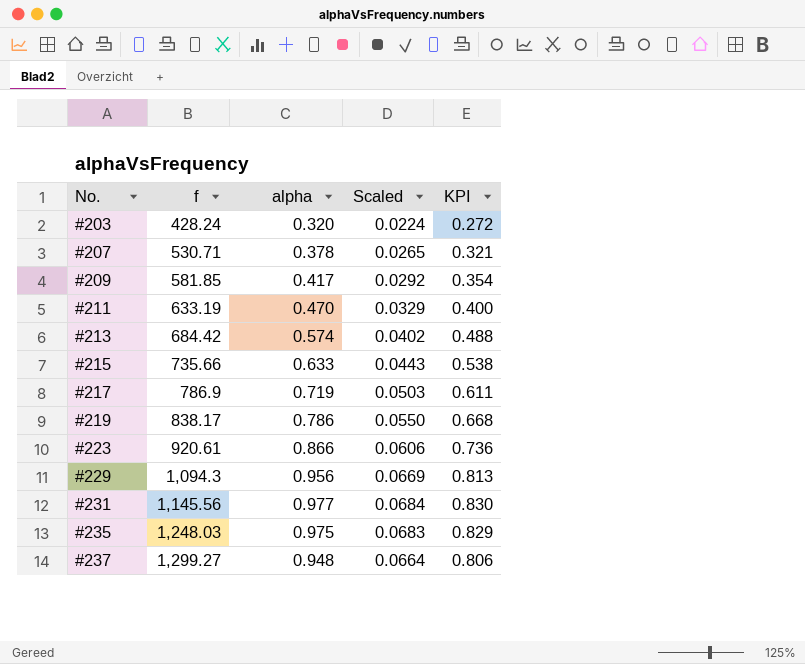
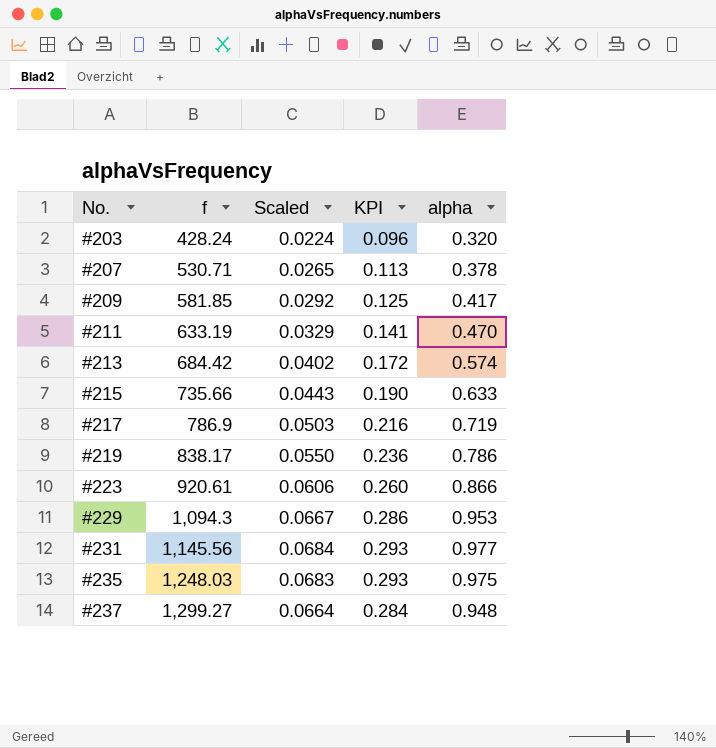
column KPI | formula: [alpha] * 0.85 -> [alpha] * 0.3
column alpha | position: 3 -> 5
#229 | Scaled: 0.0669 -> 0.0667
#229 | alpha: 0.956 -> 0.953

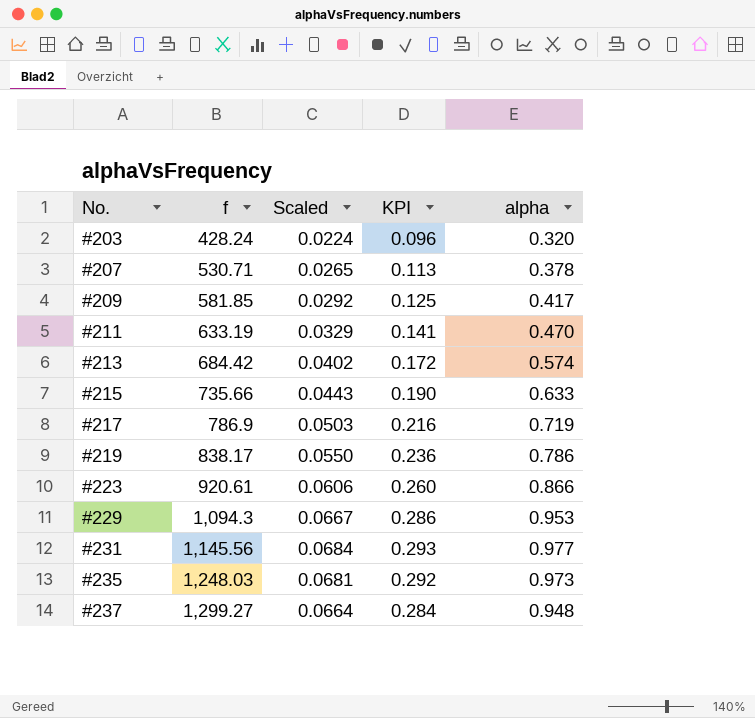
#235 | Scaled: 0.0683 -> 0.0681
#235 | KPI: 0.293 -> 0.292
#235 | alpha: 0.975 -> 0.973

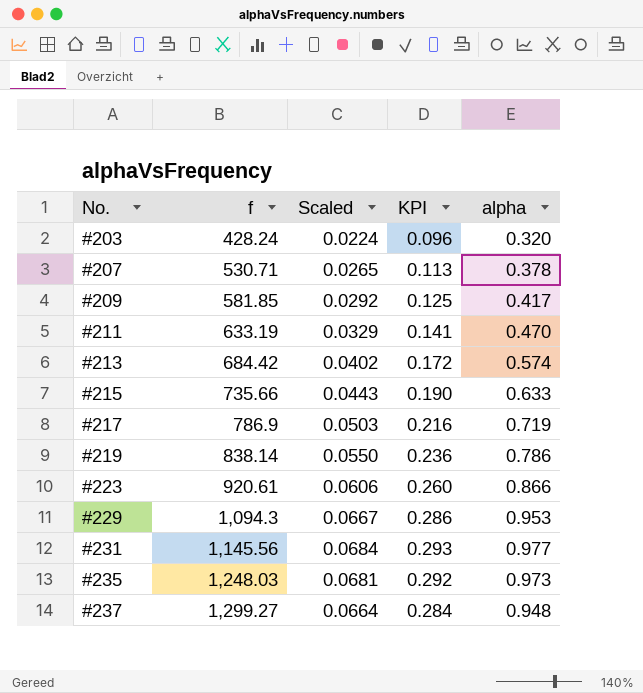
#219 | f: 838.17 -> 838.14

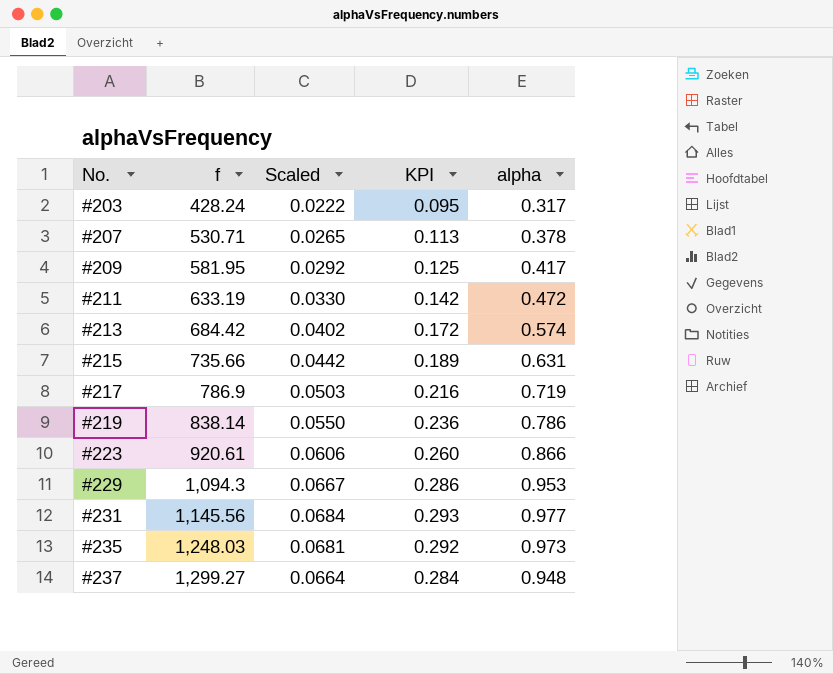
#203 | Scaled: 0.0224 -> 0.0222
#203 | KPI: 0.096 -> 0.095
#203 | alpha: 0.320 -> 0.317
#209 | f: 581.85 -> 581.95
#211 | Scaled: 0.0329 -> 0.0330
#211 | KPI: 0.141 -> 0.142
#211 | alpha: 0.470 -> 0.472
#215 | Scaled: 0.0443 -> 0.0442
#215 | KPI: 0.190 -> 0.189
#215 | alpha: 0.633 -> 0.631

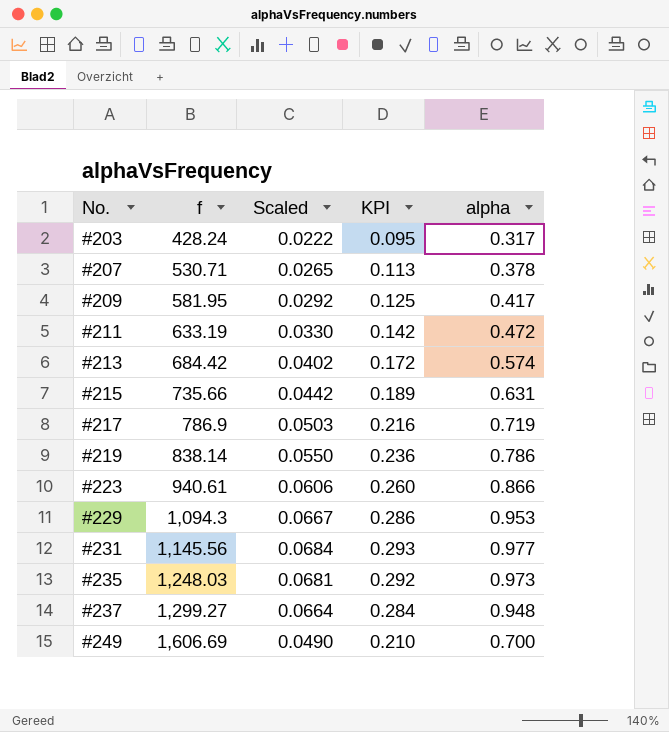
#223 | f: 920.61 -> 940.61
row #249: none -> 1,606.69 | 0.0490 | 0.210 | 0.700

